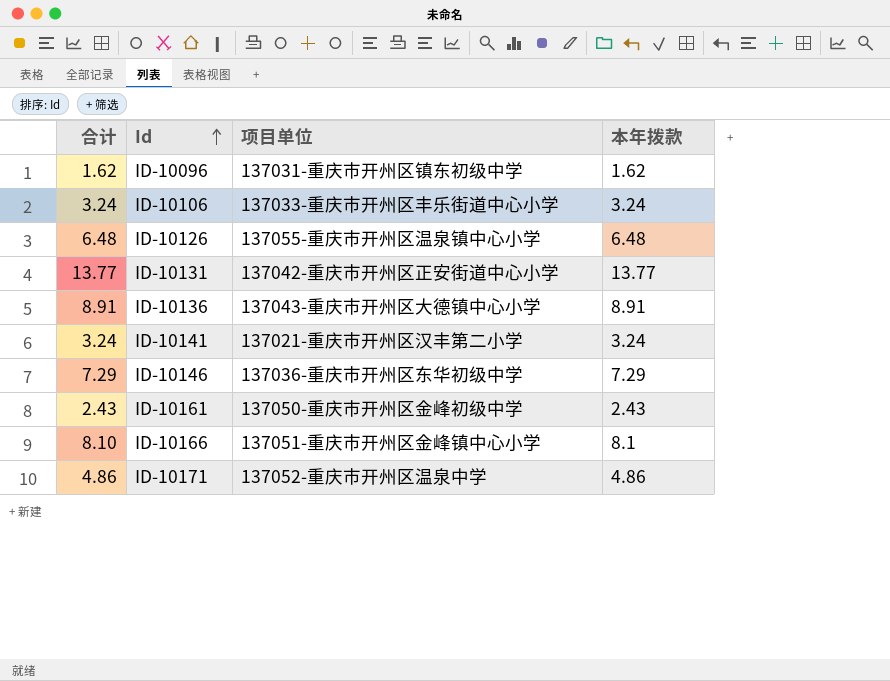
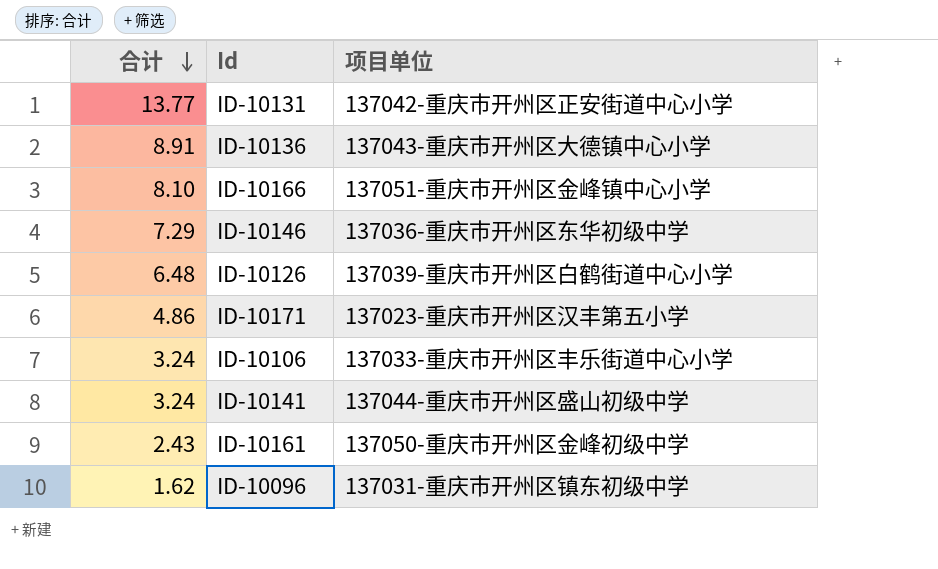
row order: Id ascending -> 合计 descending
column 本年拨款 | position: 4 -> none
ID-10126 | 项目单位: 137055-重庆市开州区温泉镇中心小学 -> 137039-重庆市开州区白鹤街道中心小学
ID-10171 | 项目单位: 137052-重庆市开州区温泉中学 -> 137023-重庆市开州区汉丰第五小学
ID-10141 | 项目单位: 137021-重庆市开州区汉丰第二小学 -> 137044-重庆市开州区盛山初级中学

